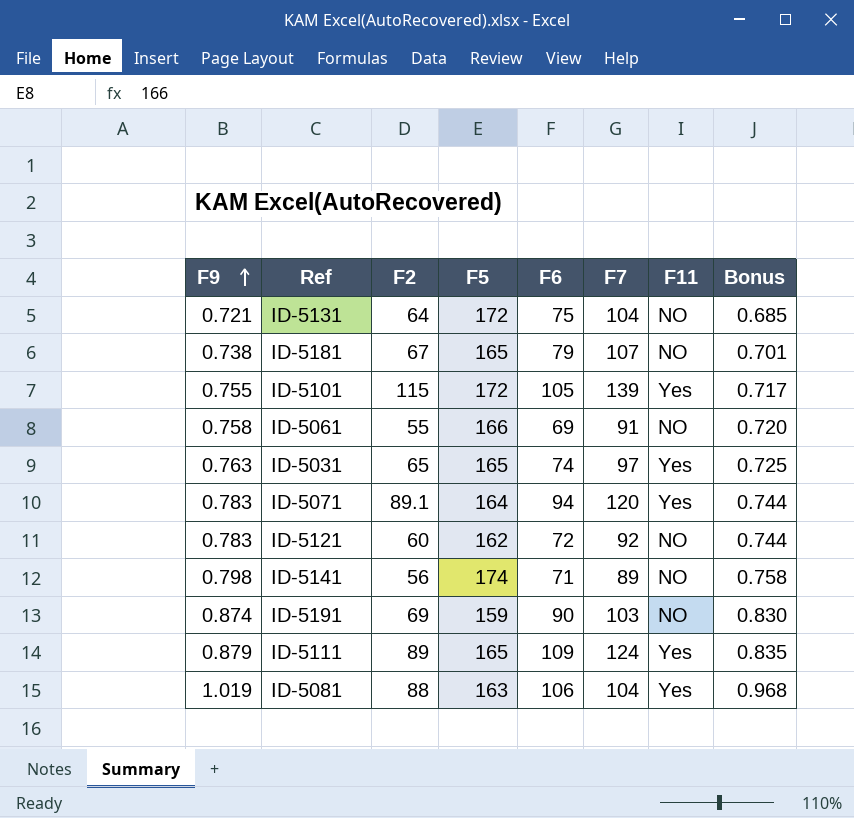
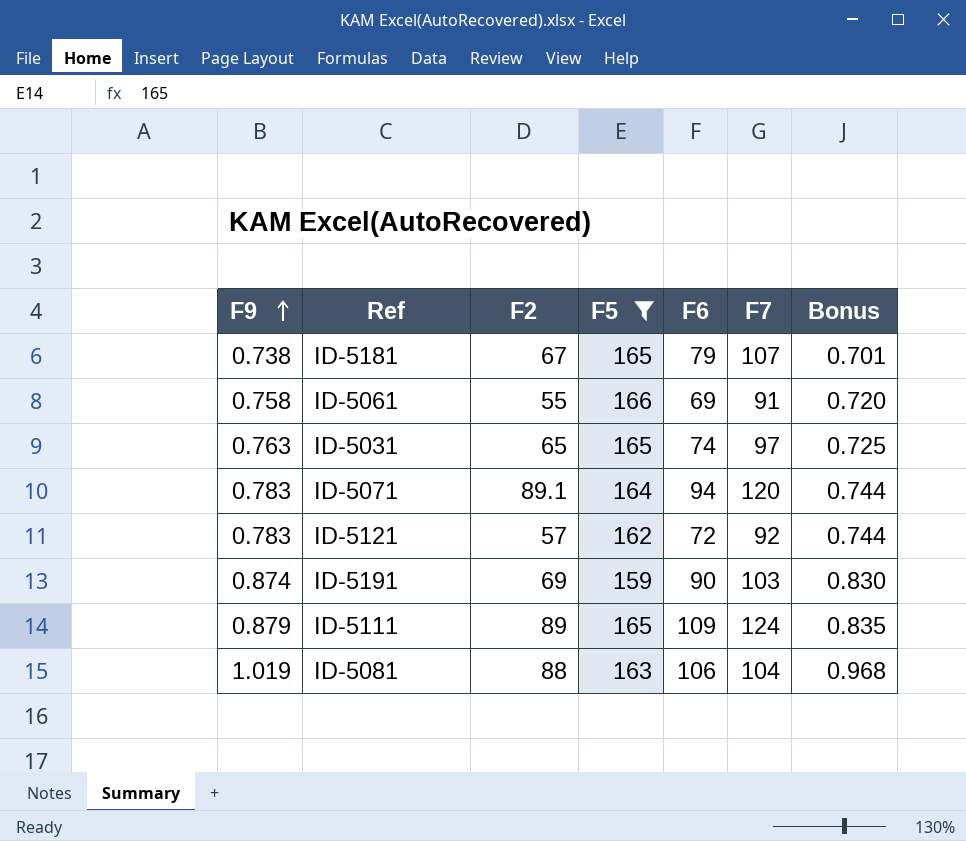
filter: none -> F5 <= 166
column F11 | position: 7 -> none
ID-5121 | F2: 60 -> 57

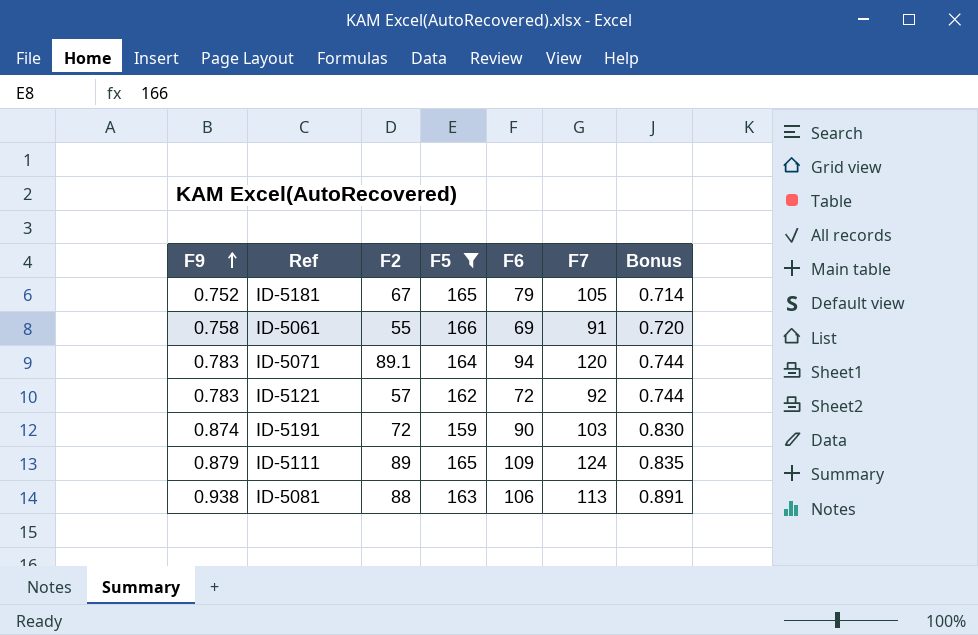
row ID-5031: 0.763 | 65 | 165 | 74 | 97 | 0.725 -> none
ID-5181 | F9: 0.738 -> 0.752
ID-5181 | F7: 107 -> 105
ID-5181 | Bonus: 0.701 -> 0.714
ID-5191 | F2: 69 -> 72
ID-5081 | F9: 1.019 -> 0.938
ID-5081 | F7: 104 -> 113
ID-5081 | Bonus: 0.968 -> 0.891

